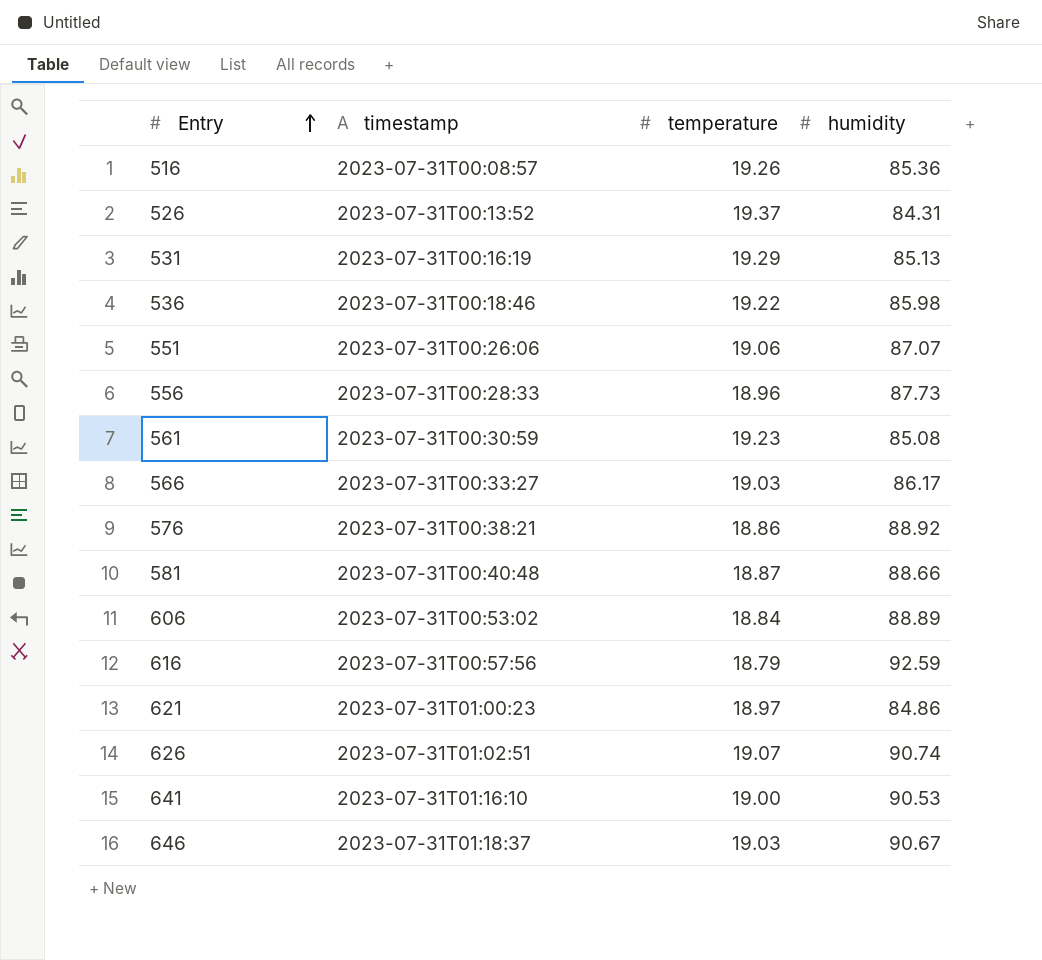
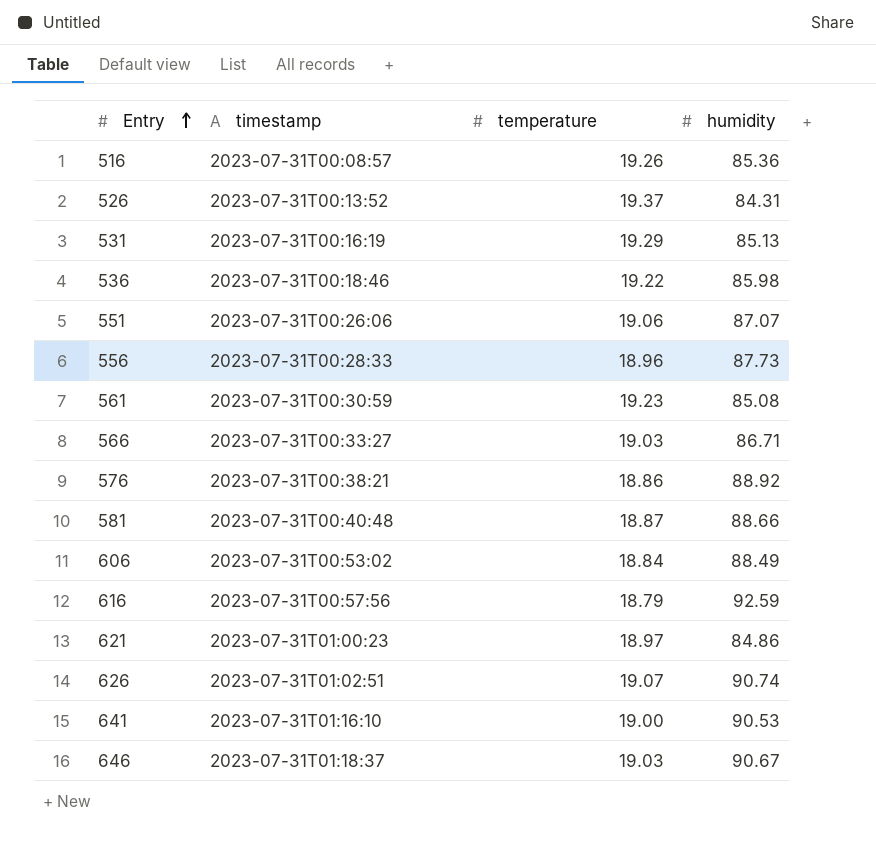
566 | humidity: 86.17 -> 86.71
606 | humidity: 88.89 -> 88.49

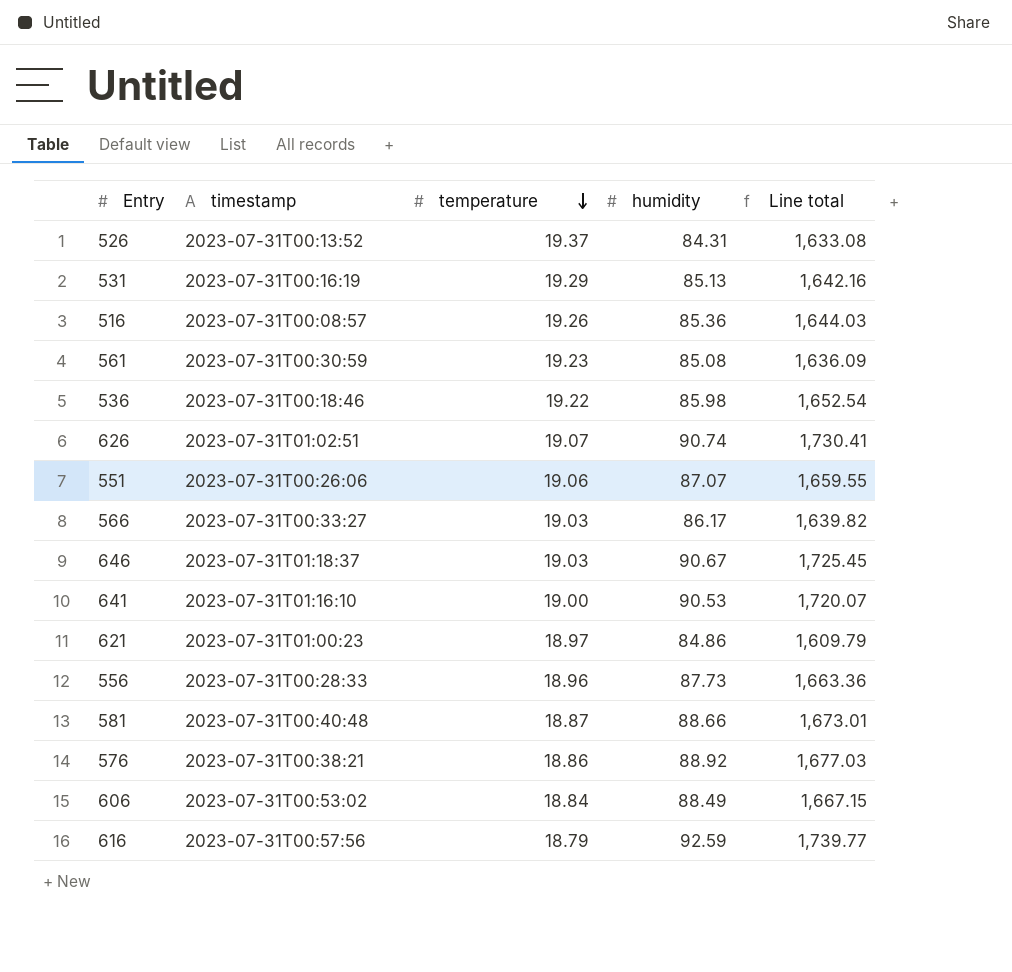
row order: Entry ascending -> temperature descending
column Line total | formula: none -> [temperature] * [humidity]
566 | humidity: 86.71 -> 86.17

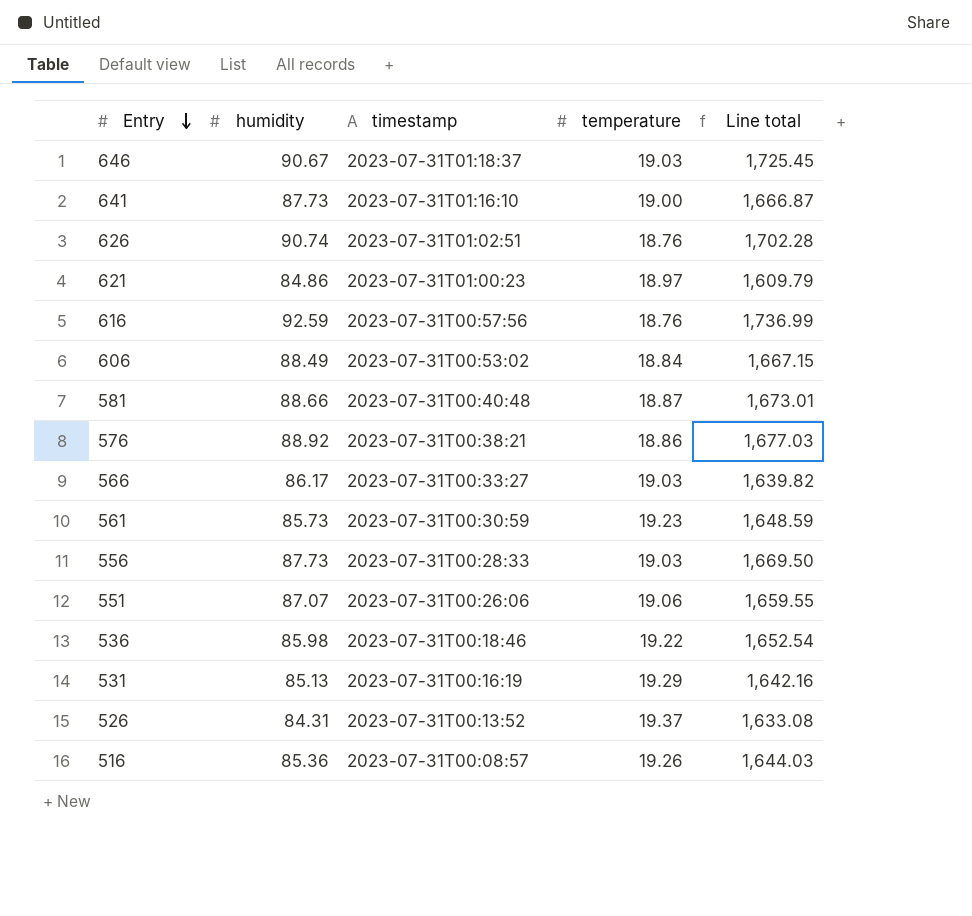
row order: temperature descending -> Entry descending
column humidity | position: 4 -> 2
641 | humidity: 90.53 -> 87.73
641 | Line total: 1,720.07 -> 1,666.87
626 | temperature: 19.07 -> 18.76
626 | Line total: 1,730.41 -> 1,702.28
616 | temperature: 18.79 -> 18.76
616 | Line total: 1,739.77 -> 1,736.99
561 | humidity: 85.08 -> 85.73
561 | Line total: 1,636.09 -> 1,648.59
556 | temperature: 18.96 -> 19.03
556 | Line total: 1,663.36 -> 1,669.50

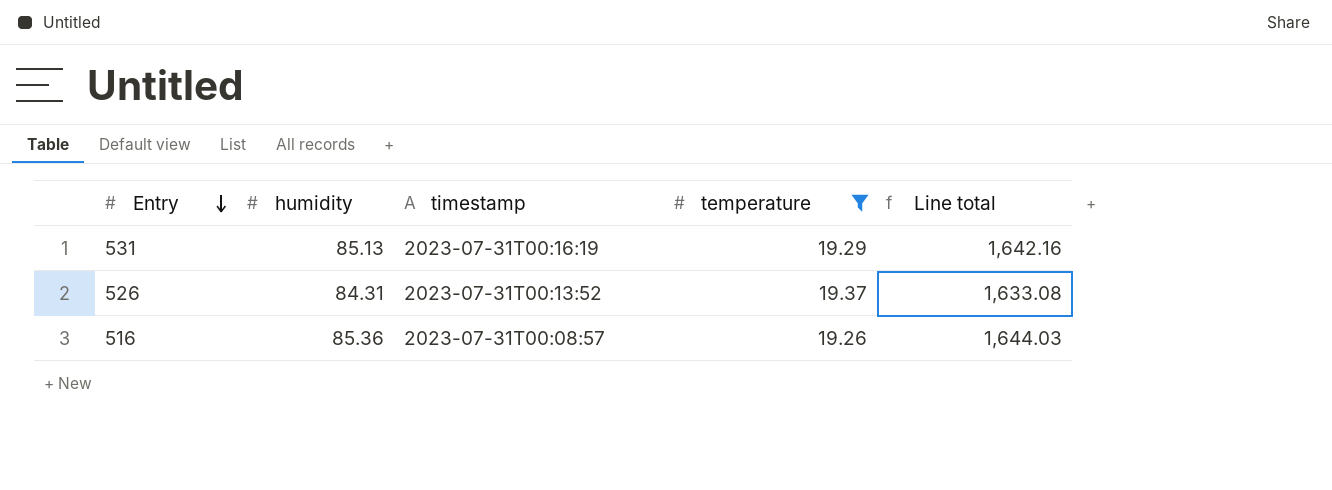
filter: none -> temperature >= 19.26

